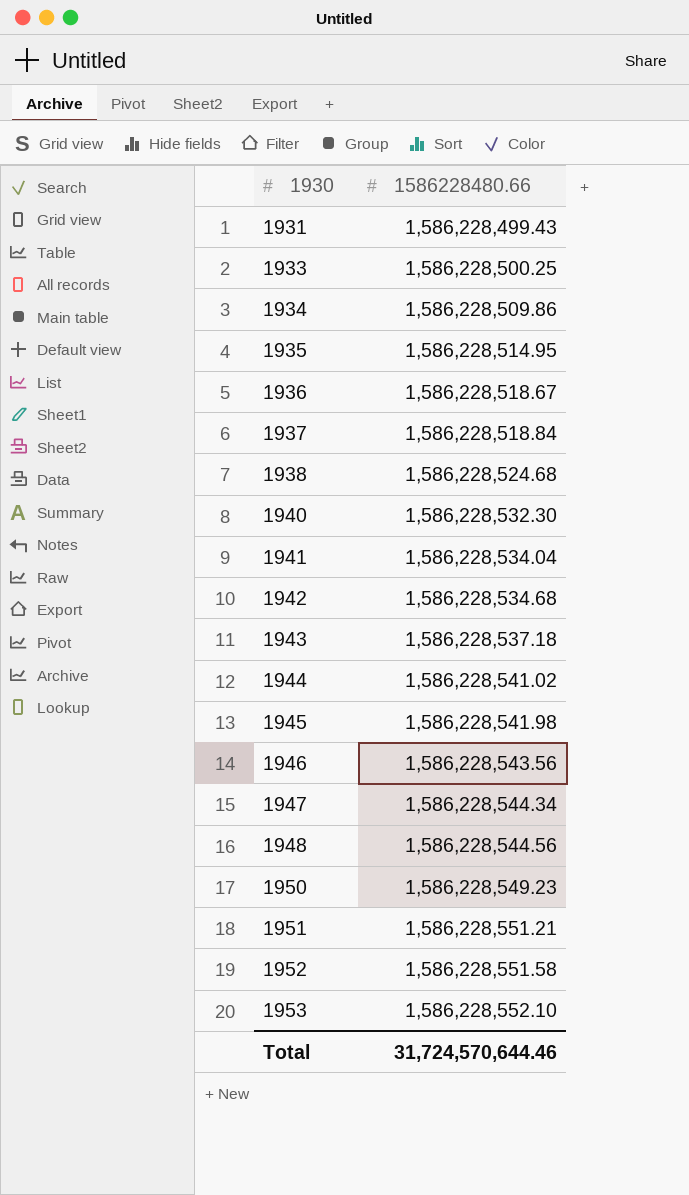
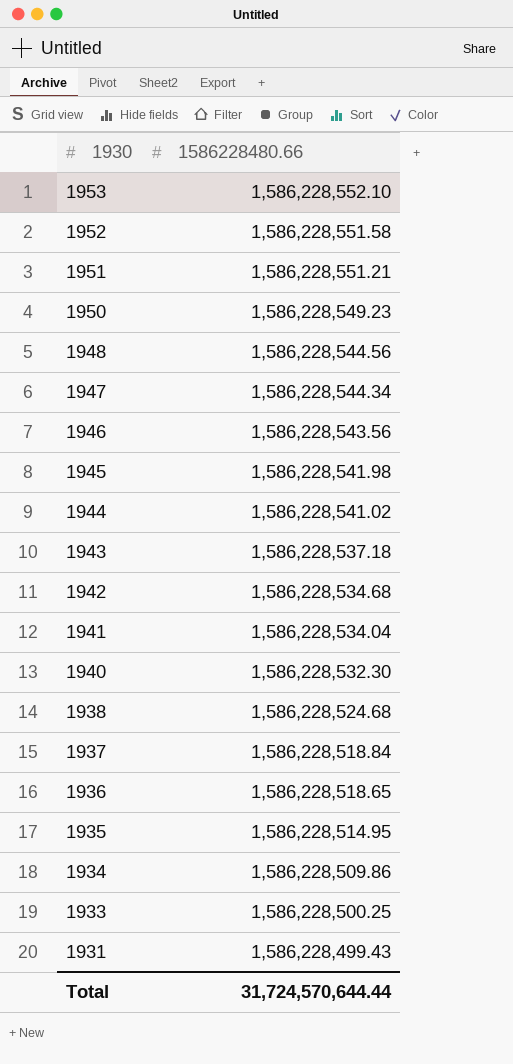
row order: 1930 ascending -> 1930 descending
1936 | 1586228480.66: 1,586,228,518.67 -> 1,586,228,518.65
Total | 1586228480.66: 31,724,570,644.46 -> 31,724,570,644.44

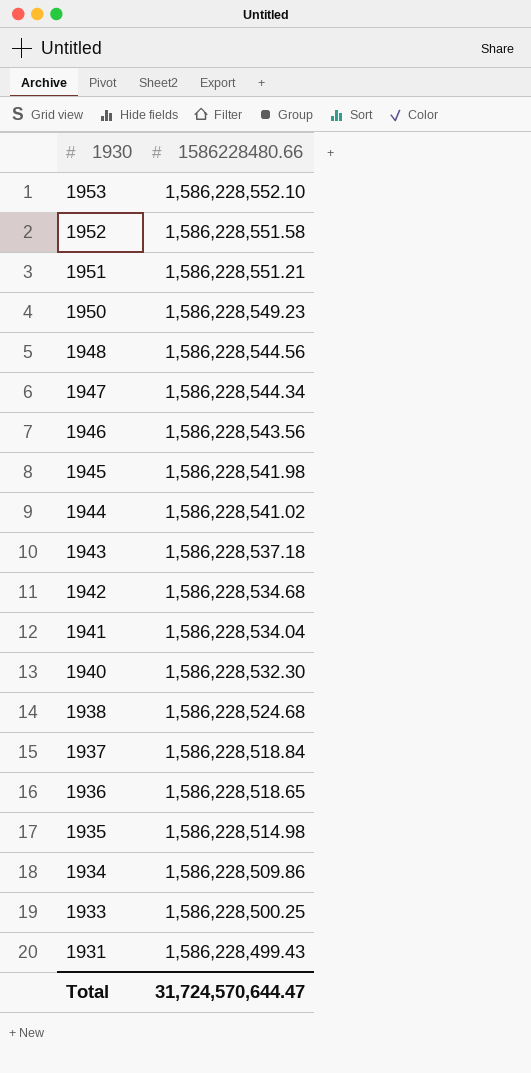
1935 | 1586228480.66: 1,586,228,514.95 -> 1,586,228,514.98
Total | 1586228480.66: 31,724,570,644.44 -> 31,724,570,644.47

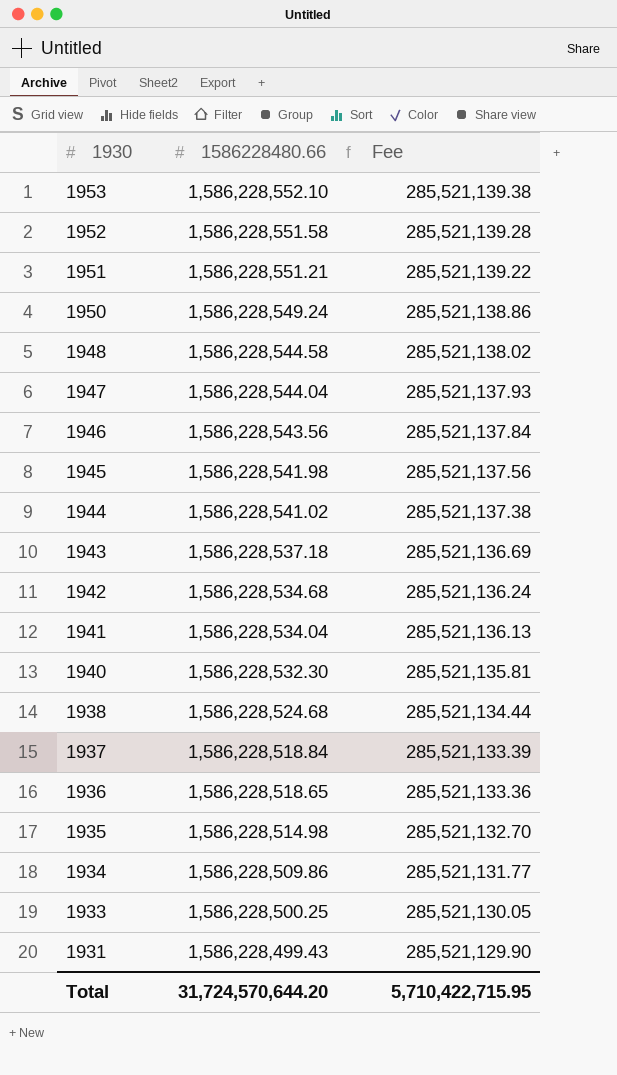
column Fee | formula: none -> [1586228480.66] * 0.18
1950 | 1586228480.66: 1,586,228,549.23 -> 1,586,228,549.24
1948 | 1586228480.66: 1,586,228,544.56 -> 1,586,228,544.58
1947 | 1586228480.66: 1,586,228,544.34 -> 1,586,228,544.04
Total | 1586228480.66: 31,724,570,644.47 -> 31,724,570,644.20

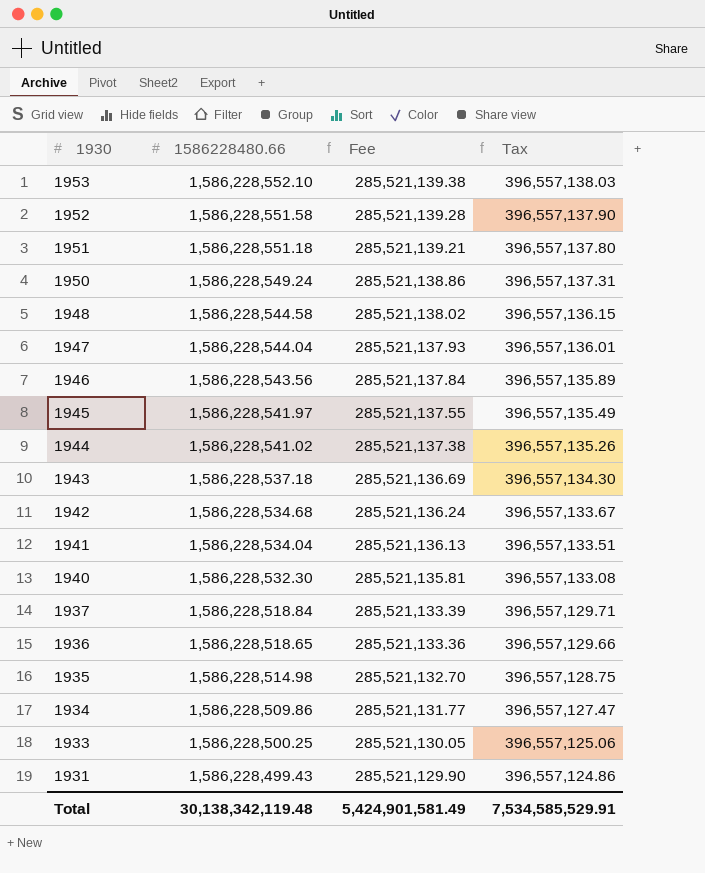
column Tax | formula: none -> [1586228480.66] * 0.25
row 1938: 1,586,228,524.68 | 285,521,134.44 -> none
1951 | 1586228480.66: 1,586,228,551.21 -> 1,586,228,551.18
1951 | Fee: 285,521,139.22 -> 285,521,139.21
1945 | 1586228480.66: 1,586,228,541.98 -> 1,586,228,541.97
1945 | Fee: 285,521,137.56 -> 285,521,137.55
Total | 1586228480.66: 31,724,570,644.20 -> 30,138,342,119.48
Total | Fee: 5,710,422,715.95 -> 5,424,901,581.49

